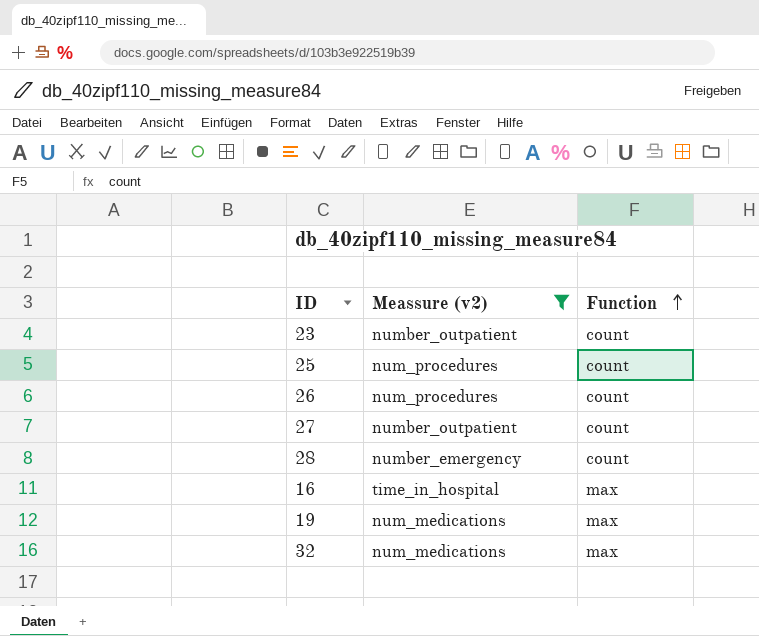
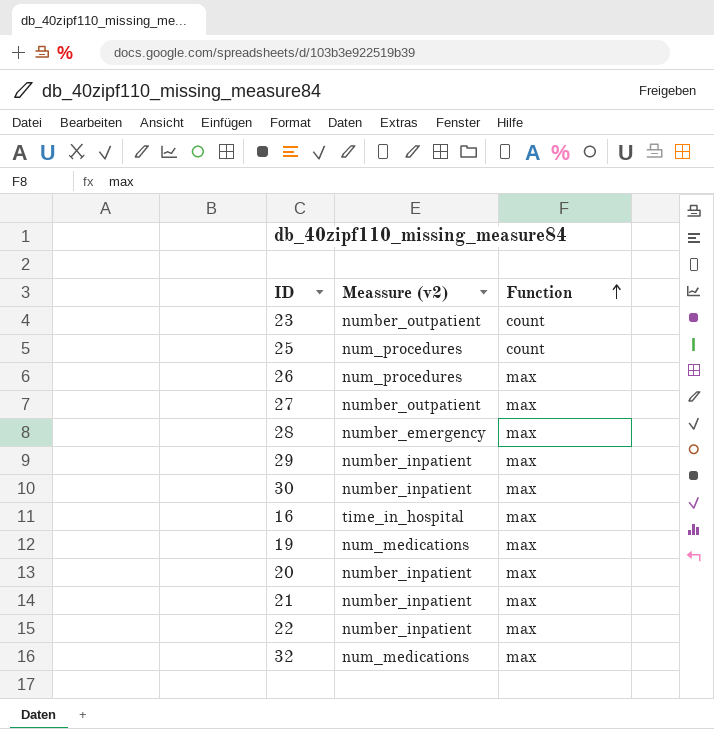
filter: Meassure (v2) != number_inpatient -> none
26 | Function: count -> max
27 | Function: count -> max
28 | Function: count -> max

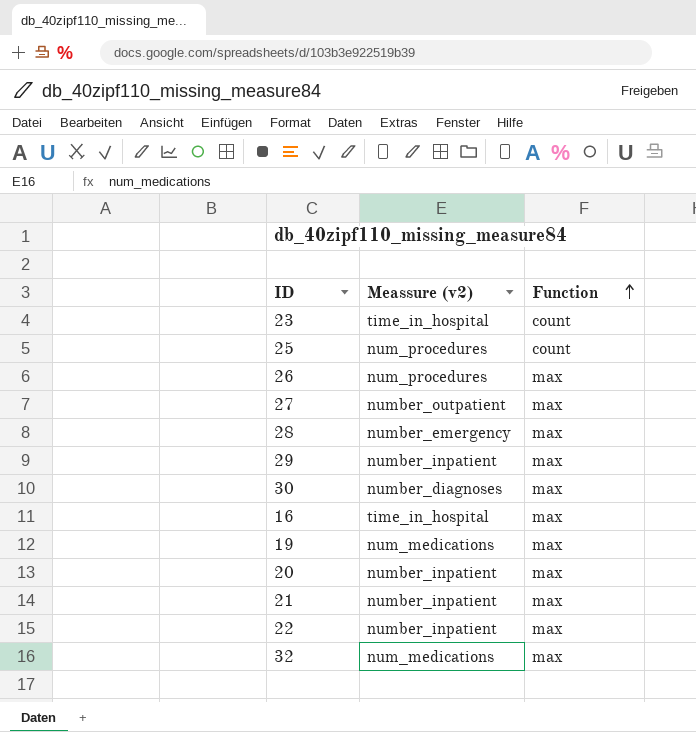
23 | Meassure (v2): number_outpatient -> time_in_hospital
30 | Meassure (v2): number_inpatient -> number_diagnoses

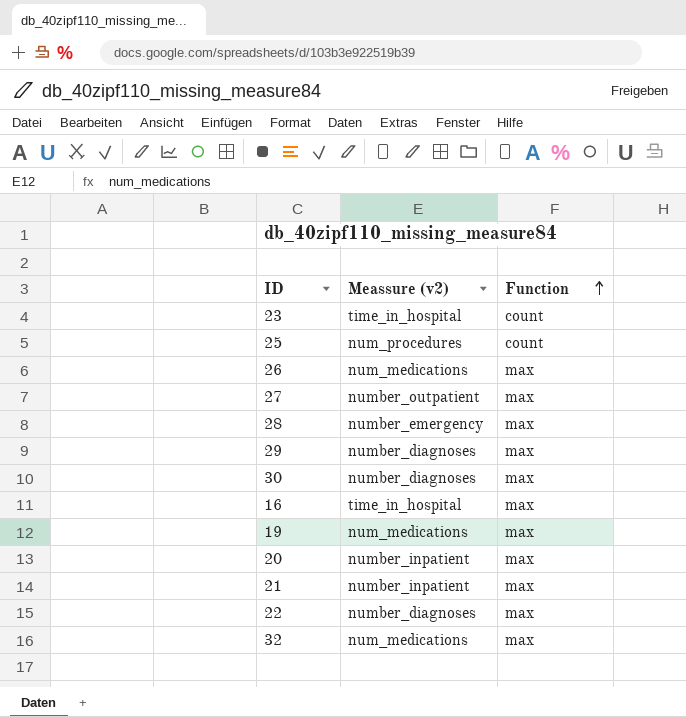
26 | Meassure (v2): num_procedures -> num_medications
29 | Meassure (v2): number_inpatient -> number_diagnoses
22 | Meassure (v2): number_inpatient -> number_diagnoses

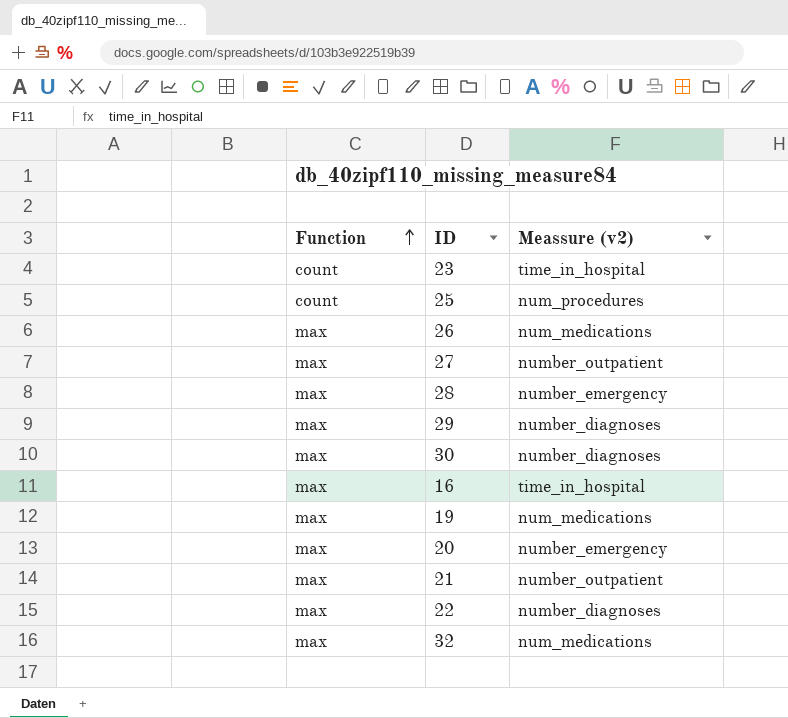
column Function | position: 3 -> 1
20 | Meassure (v2): number_inpatient -> number_emergency
21 | Meassure (v2): number_inpatient -> number_outpatient

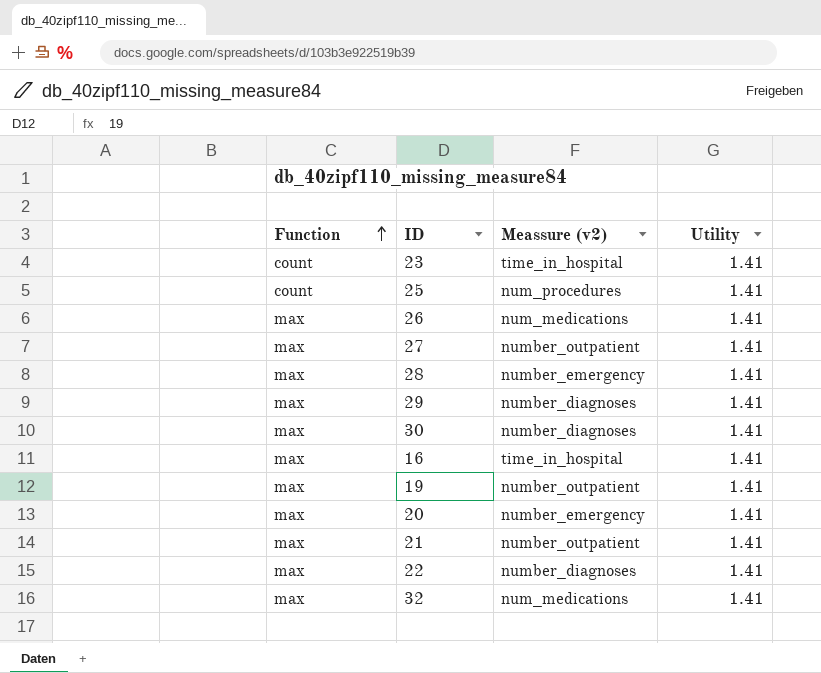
column Utility | position: none -> 4
19 | Meassure (v2): num_medications -> number_outpatient

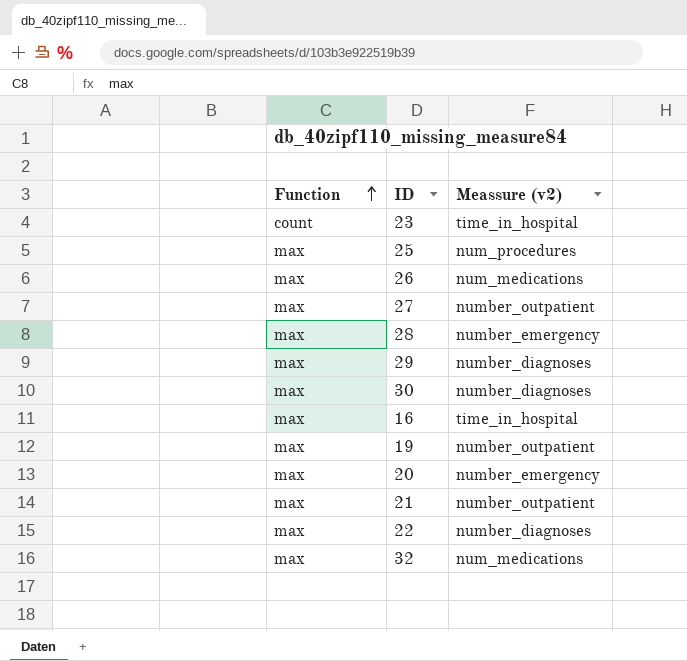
column Utility | position: 4 -> none
25 | Function: count -> max

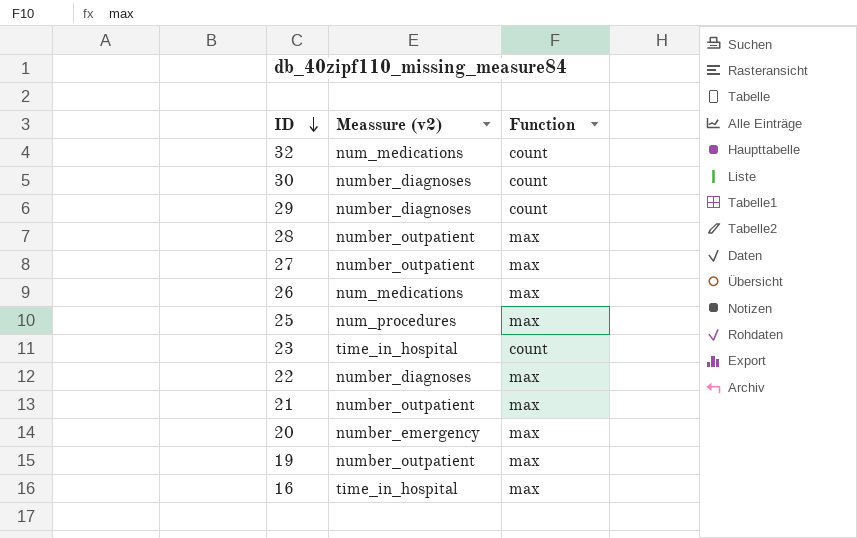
row order: Function ascending -> ID descending
column Function | position: 1 -> 3
32 | Function: max -> count
30 | Function: max -> count
29 | Function: max -> count
28 | Meassure (v2): number_emergency -> number_outpatient

